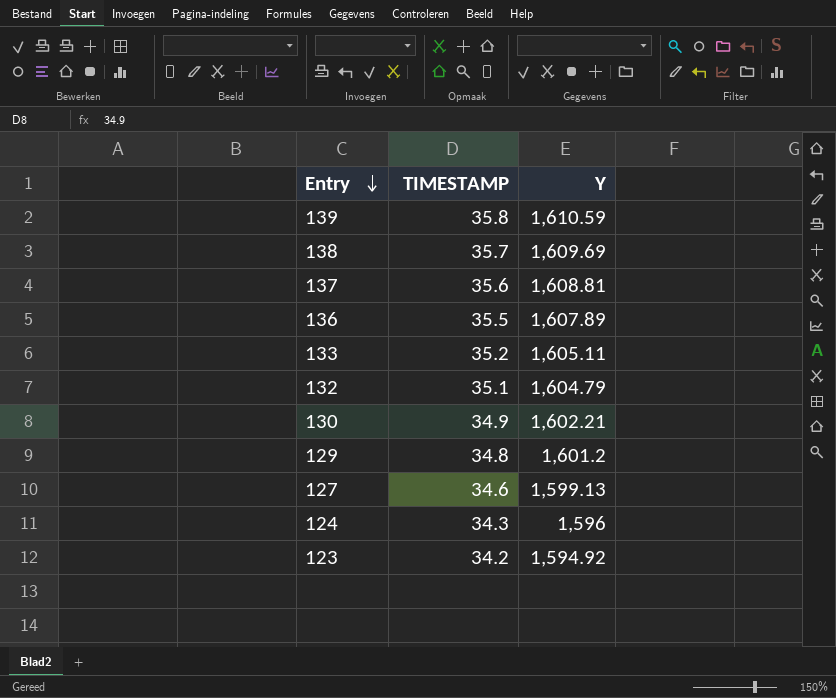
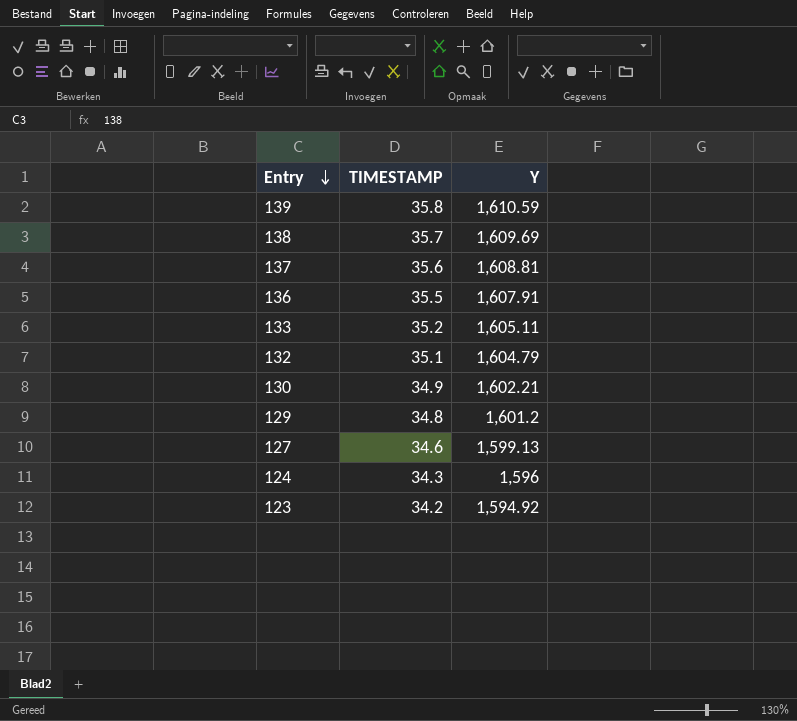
136 | Y: 1,607.89 -> 1,607.91

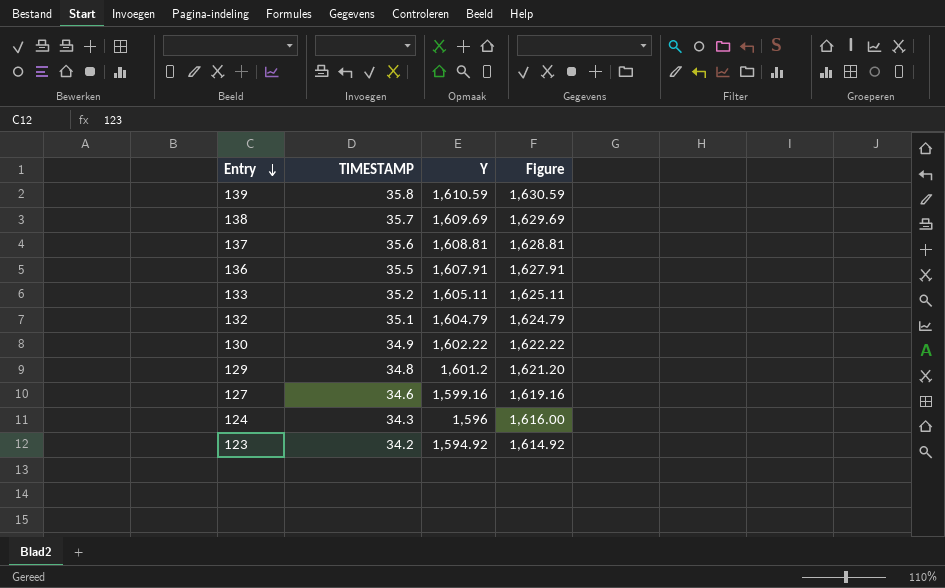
column Figure | formula: none -> [Y] + 20
130 | Y: 1,602.21 -> 1,602.22
127 | Y: 1,599.13 -> 1,599.16

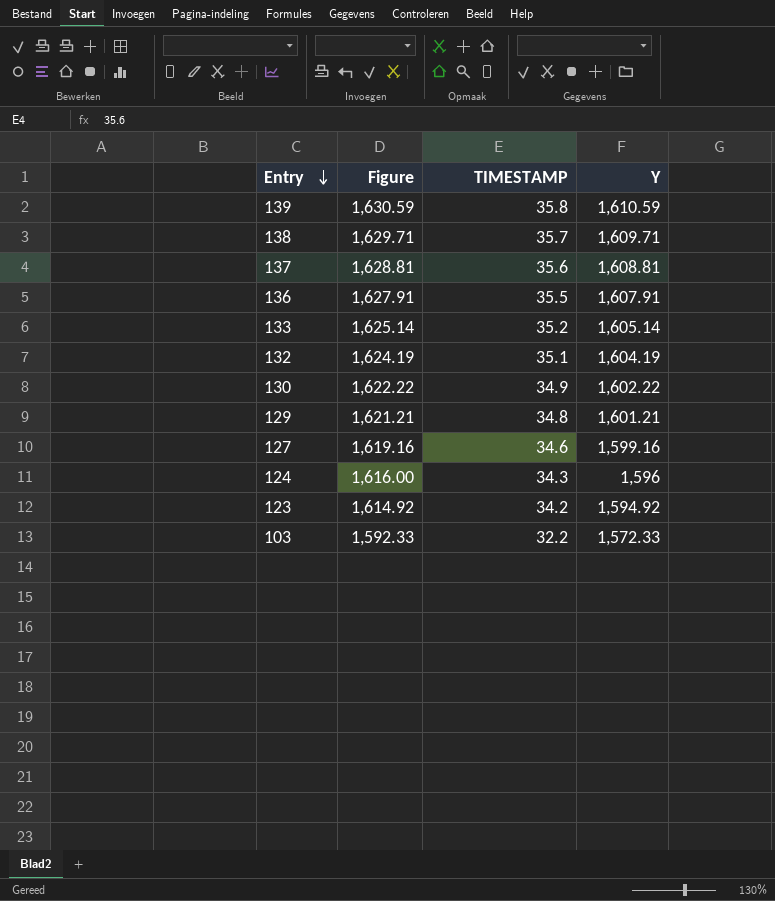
column Figure | position: 4 -> 2
138 | Figure: 1,629.69 -> 1,629.71
138 | Y: 1,609.69 -> 1,609.71
133 | Figure: 1,625.11 -> 1,625.14
133 | Y: 1,605.11 -> 1,605.14
132 | Figure: 1,624.79 -> 1,624.19
132 | Y: 1,604.79 -> 1,604.19
129 | Figure: 1,621.20 -> 1,621.21
129 | Y: 1,601.2 -> 1,601.21
row 103: none -> 1,592.33 | 32.2 | 1,572.33

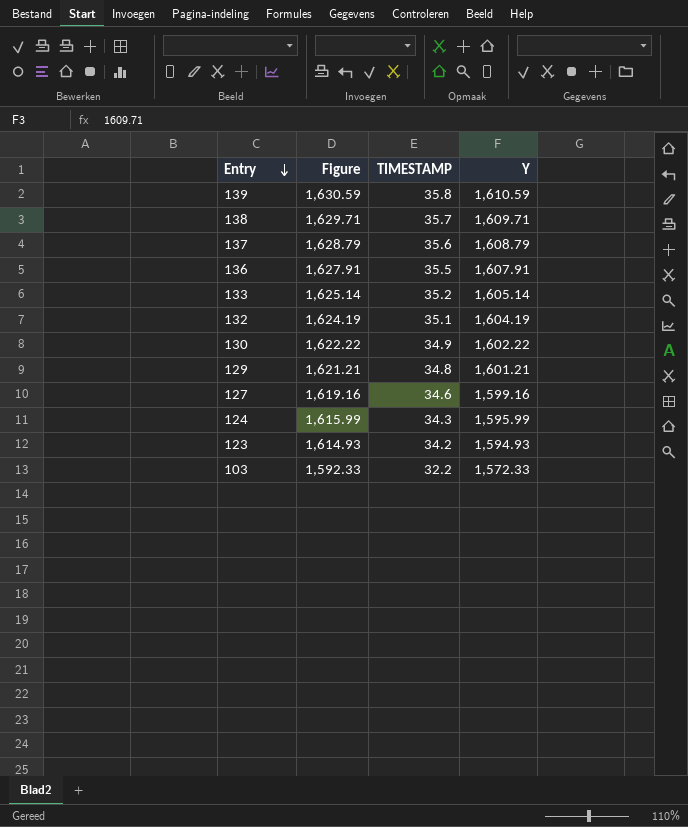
137 | Figure: 1,628.81 -> 1,628.79
137 | Y: 1,608.81 -> 1,608.79
124 | Figure: 1,616.00 -> 1,615.99
124 | Y: 1,596 -> 1,595.99
123 | Figure: 1,614.92 -> 1,614.93
123 | Y: 1,594.92 -> 1,594.93

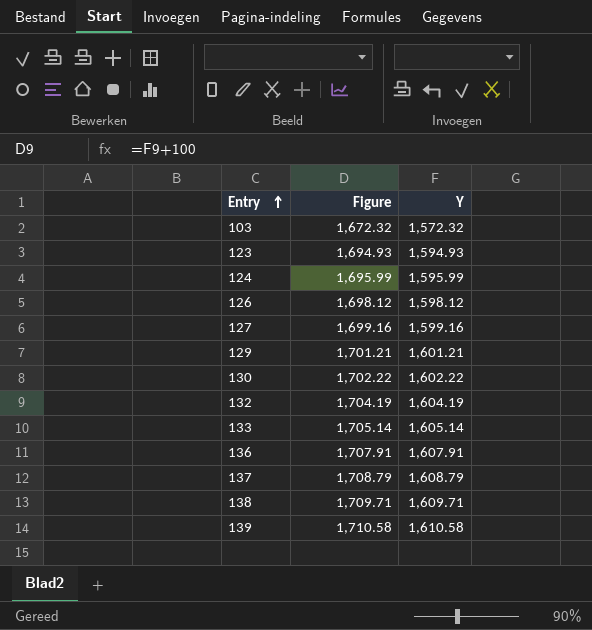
row order: Entry descending -> Entry ascending
column TIMESTAMP | position: 3 -> none
column Figure | formula: [Y] + 20 -> [Y] + 100
103 | Y: 1,572.33 -> 1,572.32
row 126: none -> 1,698.12 | 1,598.12
139 | Y: 1,610.59 -> 1,610.58

